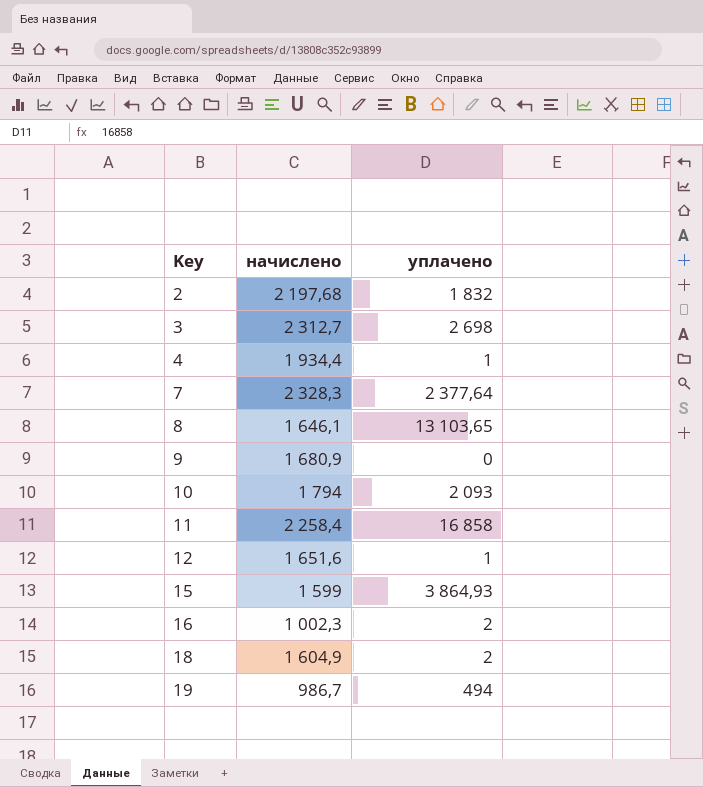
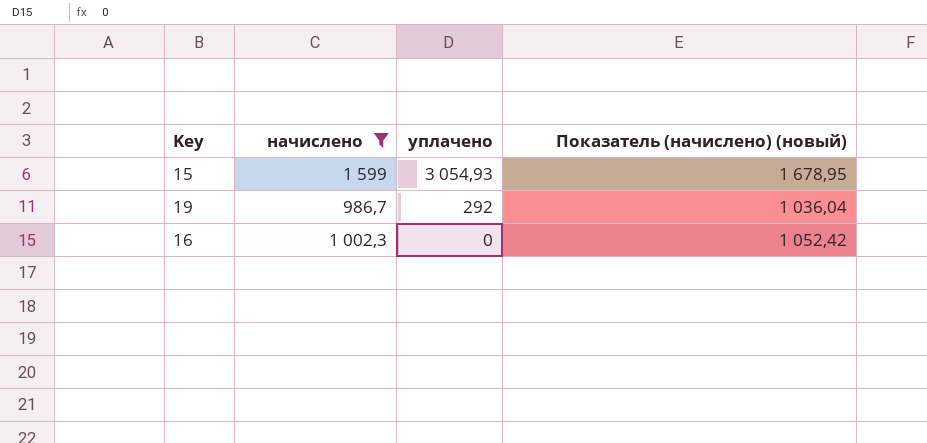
filter: none -> начислено <= 1 599
row order: Key ascending -> уплачено descending
column Показатель (начислено) (новый) | formula: none -> [начислено] * 1,05
15 | уплачено: 3 864,93 -> 3 054,93
19 | уплачено: 494 -> 292
16 | уплачено: 2 -> 0

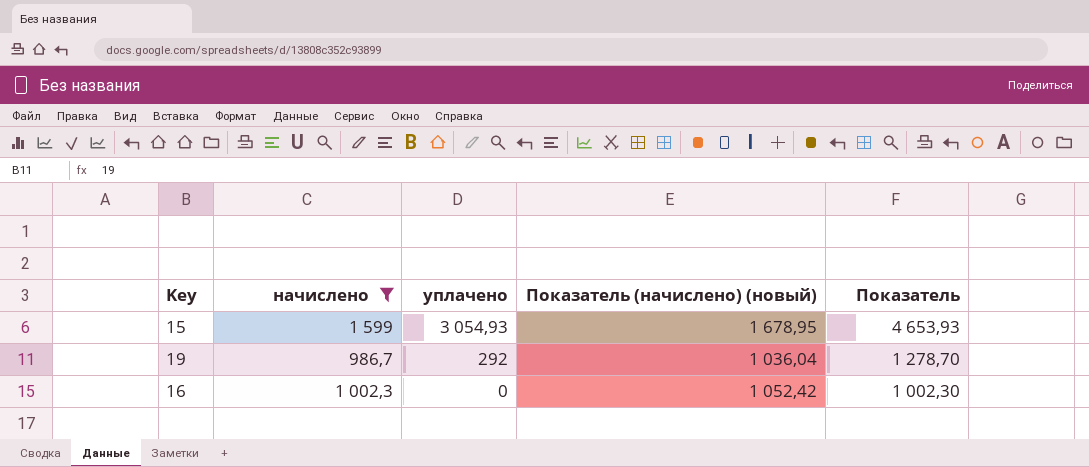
column Показатель | formula: none -> [начислено] + [уплачено]

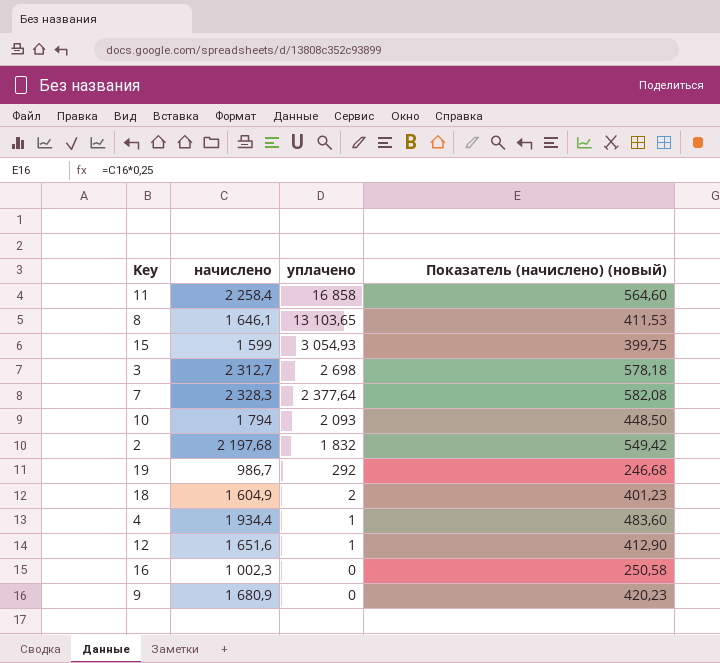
filter: начислено <= 1 599 -> none
column Показатель | formula: [начислено] + [уплачено] -> none
column Показатель (начислено) (новый) | formula: [начислено] * 1,05 -> [начислено] * 0,25

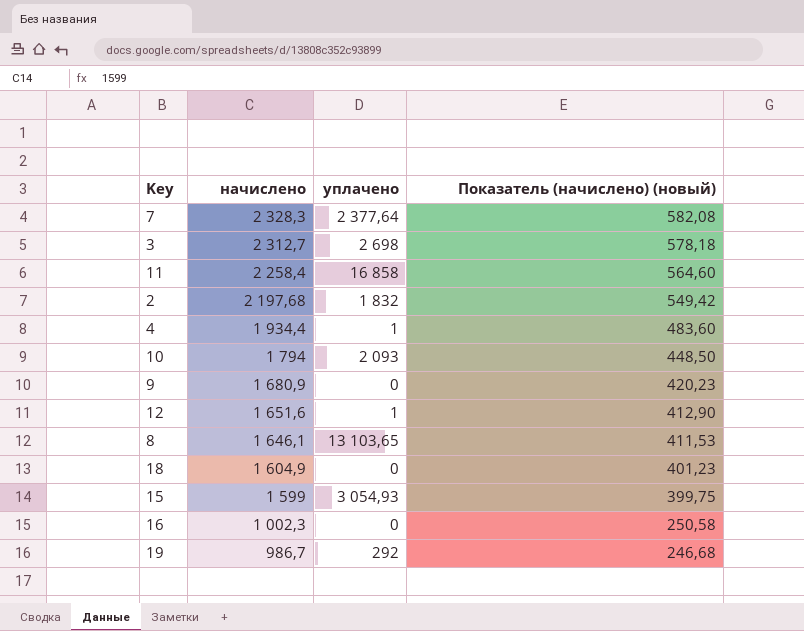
row order: уплачено descending -> начислено descending
18 | уплачено: 2 -> 0

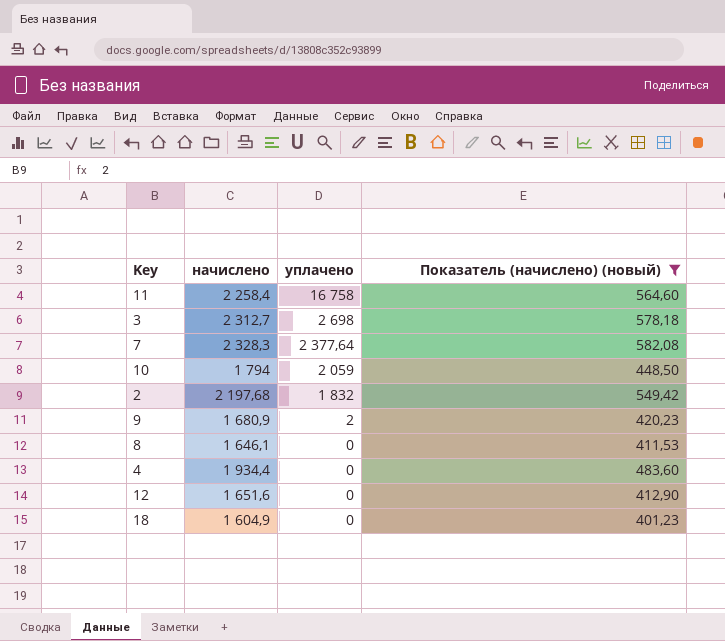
filter: none -> Показатель (начислено) (новый) >= 401,23
row order: начислено descending -> уплачено descending
11 | уплачено: 16 858 -> 16 758
10 | уплачено: 2 093 -> 2 059
9 | уплачено: 0 -> 2
8 | уплачено: 13 103,65 -> 0
4 | уплачено: 1 -> 0
12 | уплачено: 1 -> 0

